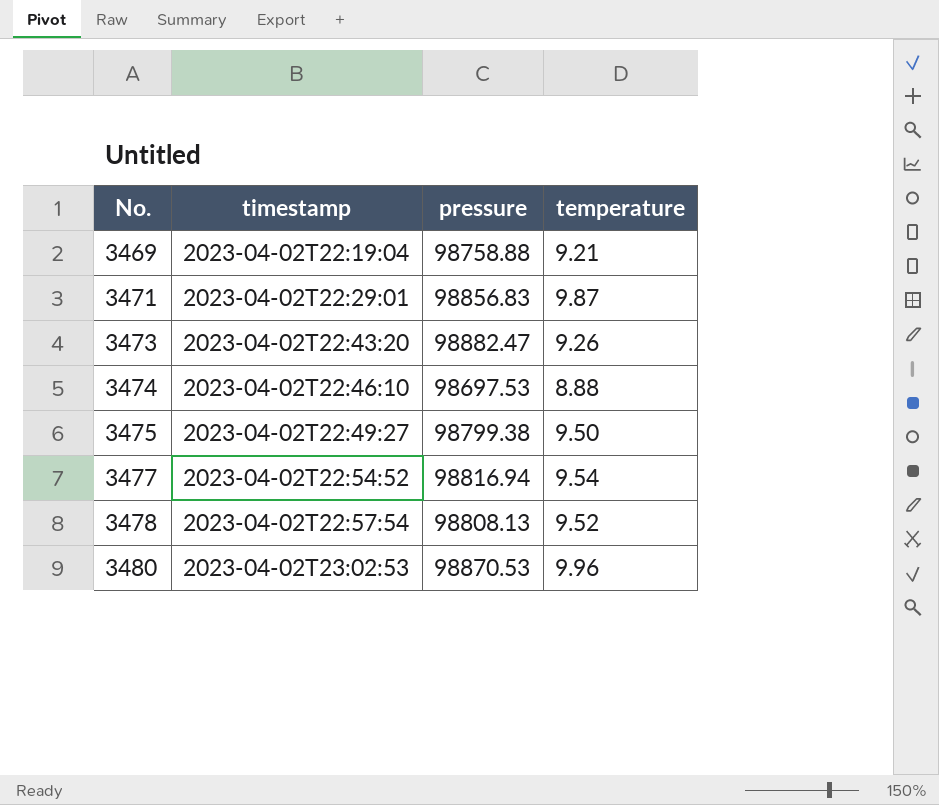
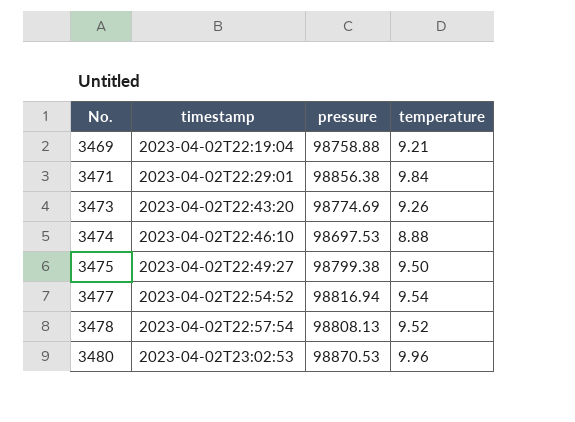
3471 | pressure: 98856.83 -> 98856.38
3471 | temperature: 9.87 -> 9.84
3473 | pressure: 98882.47 -> 98774.69

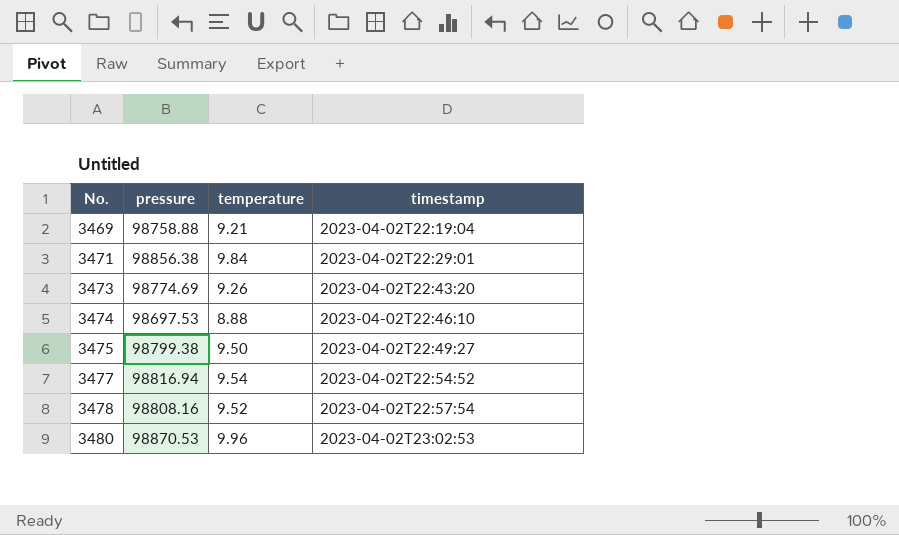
column timestamp | position: 2 -> 4
3478 | pressure: 98808.13 -> 98808.16

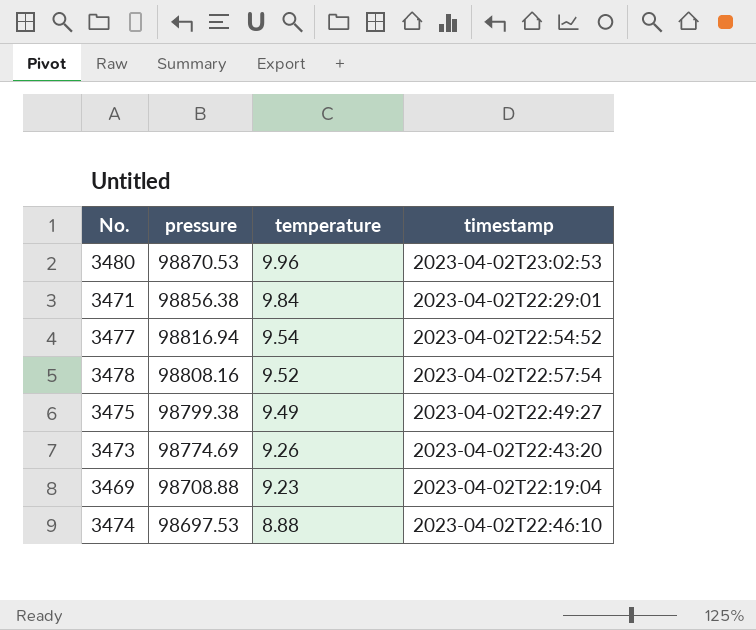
row order: No. ascending -> pressure descending
3475 | temperature: 9.50 -> 9.49
3469 | pressure: 98758.88 -> 98708.88
3469 | temperature: 9.21 -> 9.23

